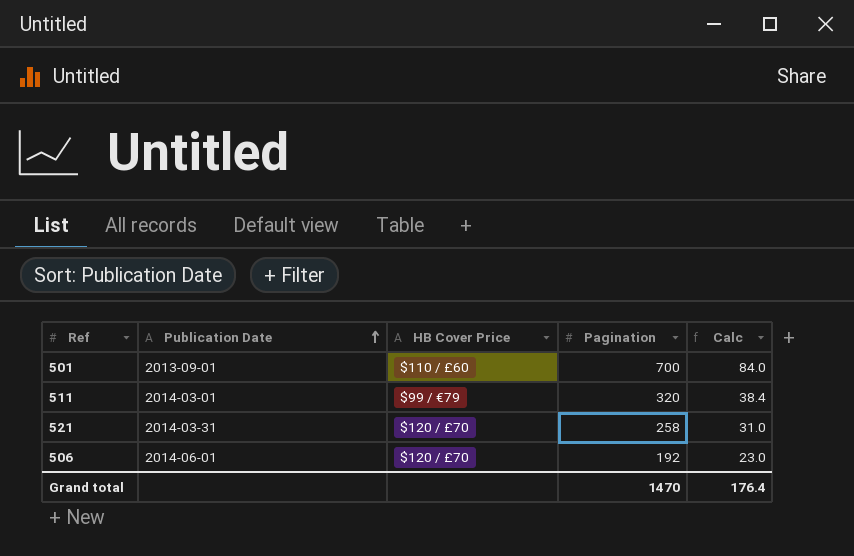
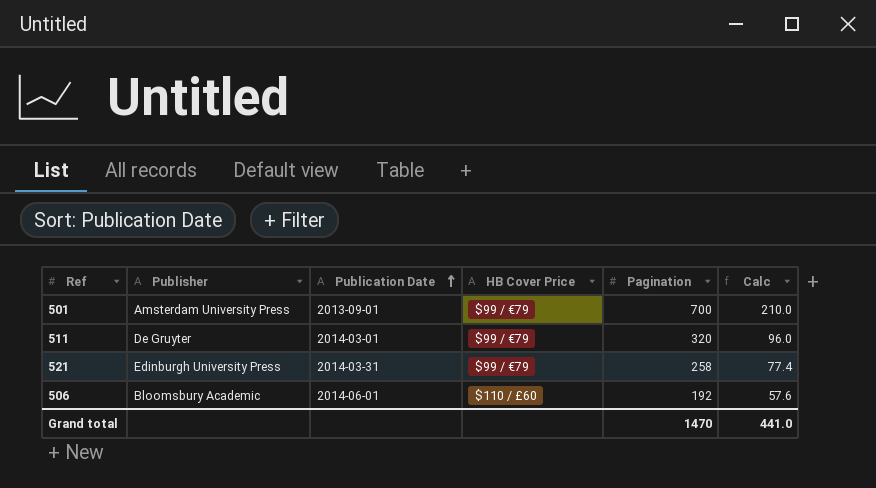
column Publisher | position: none -> 2
column Calc | formula: [Pagination] * 0.12 -> [Pagination] * 0.3
501 | HB Cover Price: $110 / £60 -> $99 / €79
521 | HB Cover Price: $120 / £70 -> $99 / €79
506 | HB Cover Price: $120 / £70 -> $110 / £60
Grand total | Calc: 176.4 -> 441.0

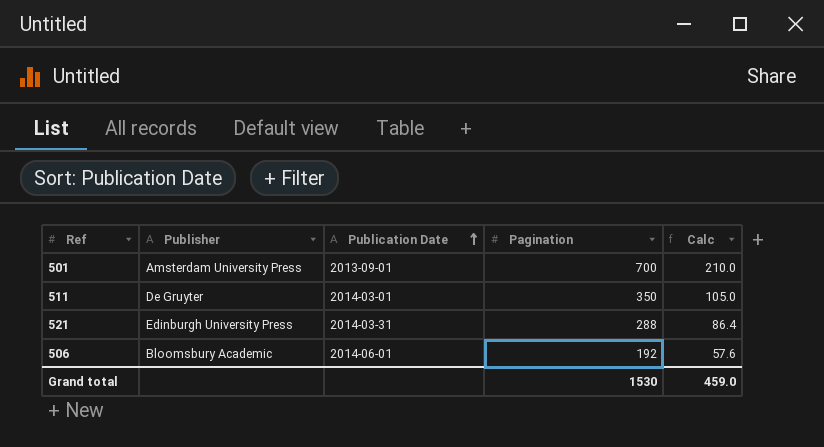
column HB Cover Price | position: 4 -> none
511 | Pagination: 320 -> 350
511 | Calc: 96.0 -> 105.0
521 | Pagination: 258 -> 288
521 | Calc: 77.4 -> 86.4
Grand total | Pagination: 1470 -> 1530
Grand total | Calc: 441.0 -> 459.0

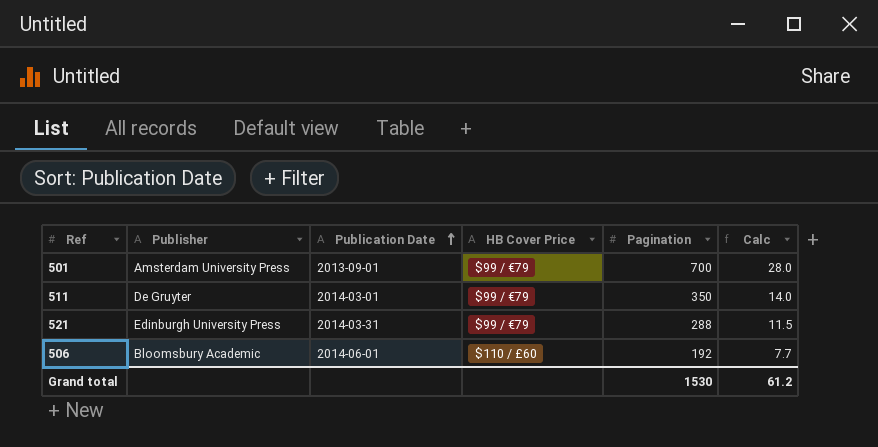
column HB Cover Price | position: none -> 4
column Calc | formula: [Pagination] * 0.3 -> [Pagination] * 0.04
Grand total | Calc: 459.0 -> 61.2

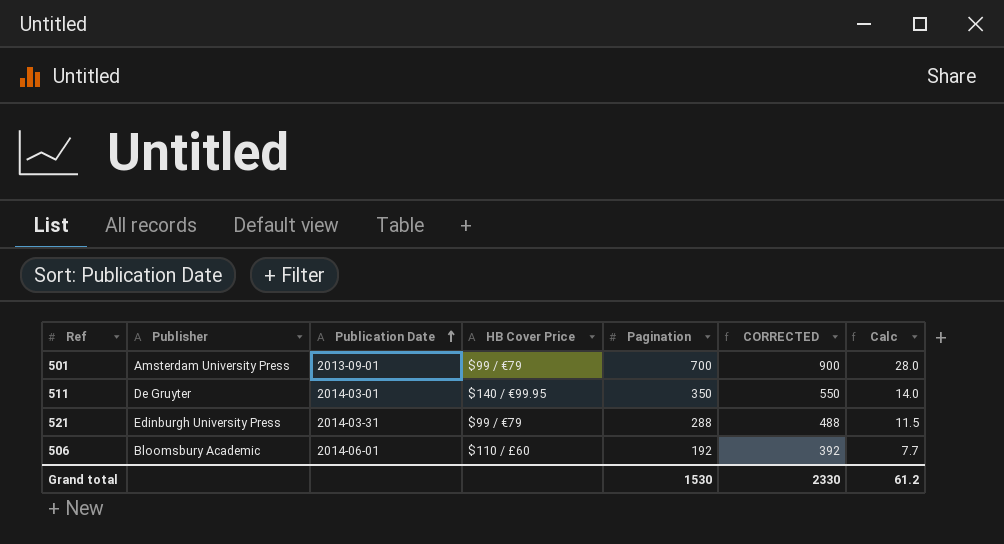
column CORRECTED | formula: none -> [Pagination] + 200
511 | HB Cover Price: $99 / €79 -> $140 / €99.95

